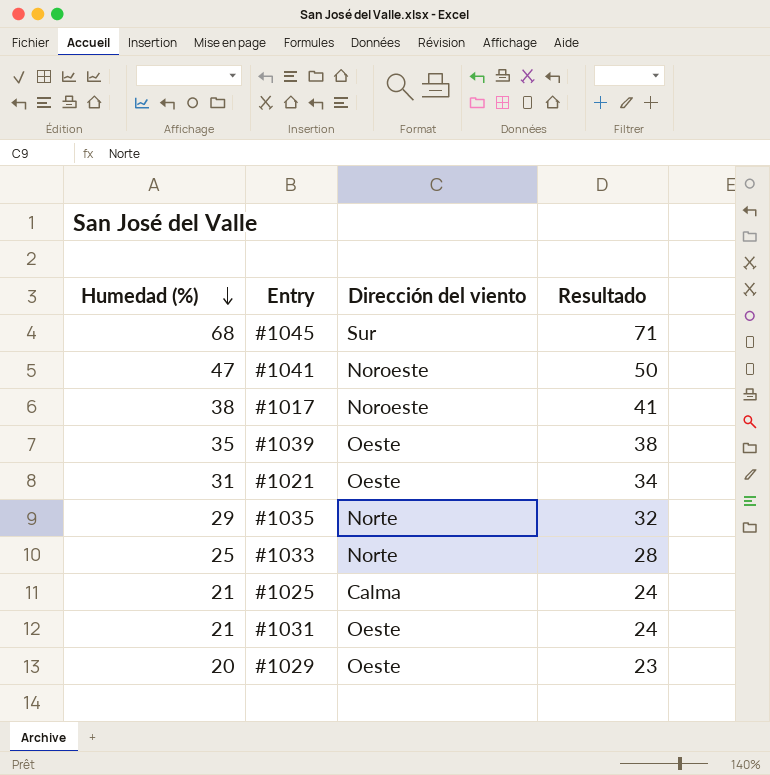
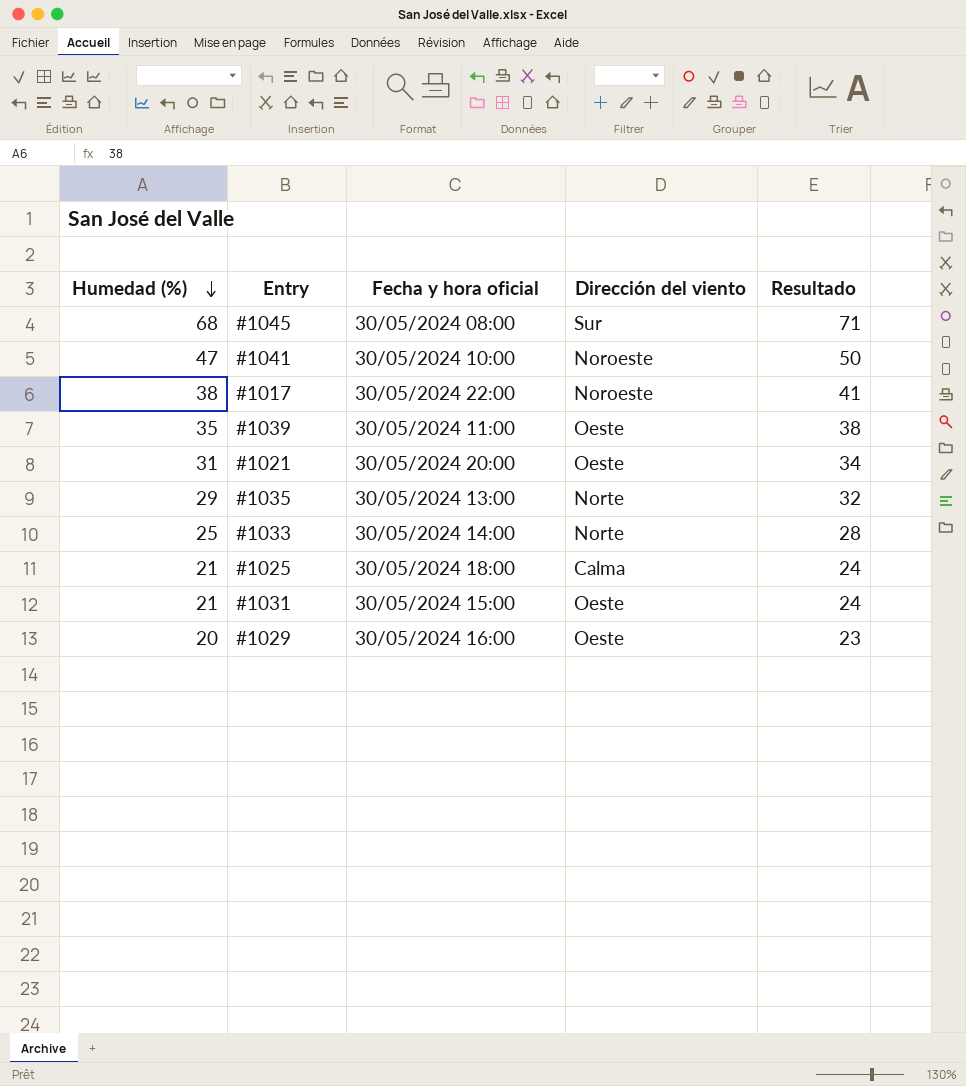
column Fecha y hora oficial | position: none -> 3

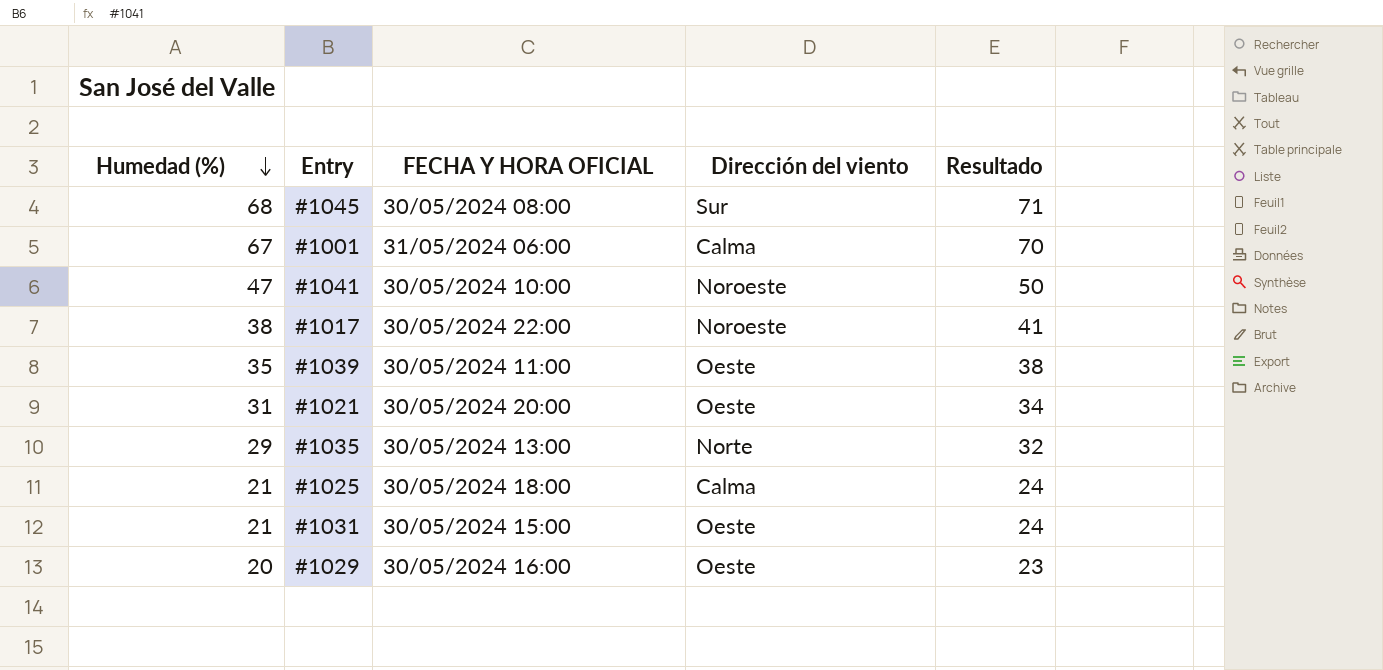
column name: Fecha y hora oficial -> FECHA Y HORA OFICIAL
row #1033: 25 | 30/05/2024 14:00 | Norte | 28 -> none
row #1001: none -> 67 | 31/05/2024 06:00 | Calma | 70

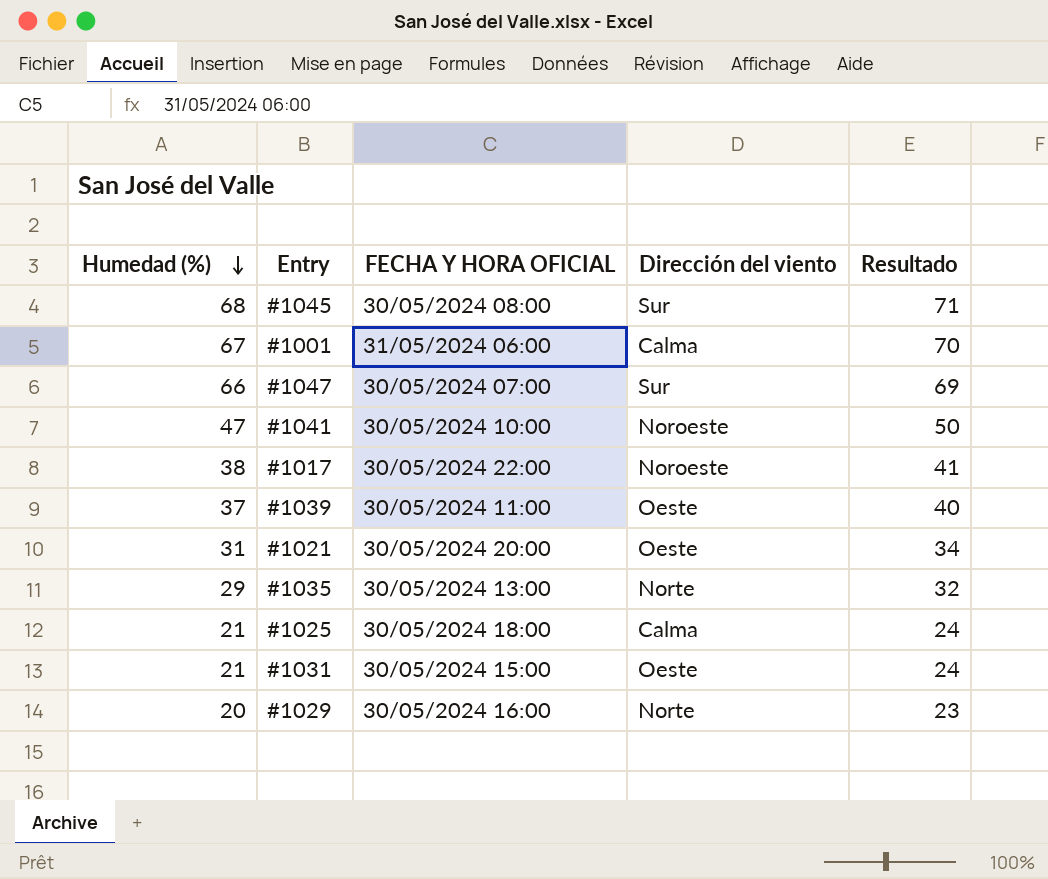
row #1047: none -> 66 | 30/05/2024 07:00 | Sur | 69
#1039 | Humedad (%): 35 -> 37
#1039 | Resultado: 38 -> 40
#1029 | Dirección del viento: Oeste -> Norte

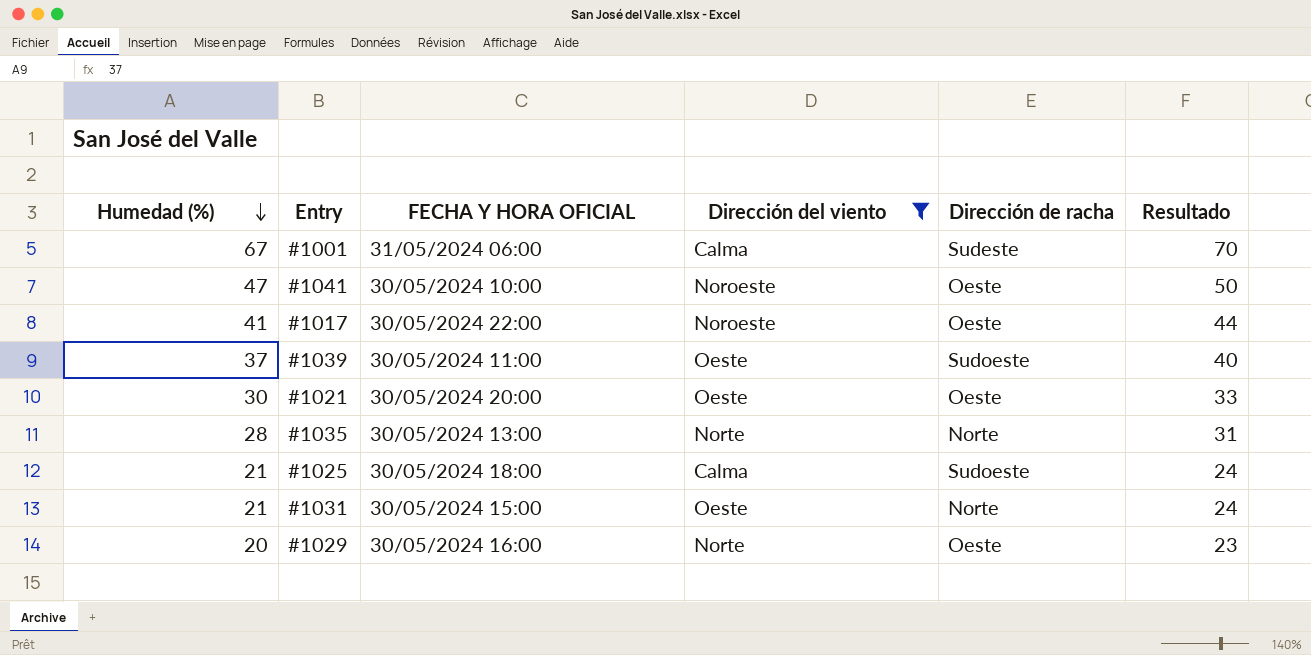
filter: none -> Dirección del viento != Sur
column Dirección de racha | position: none -> 5
#1017 | Humedad (%): 38 -> 41
#1017 | Resultado: 41 -> 44
#1021 | Humedad (%): 31 -> 30
#1021 | Resultado: 34 -> 33
#1035 | Humedad (%): 29 -> 28
#1035 | Resultado: 32 -> 31

